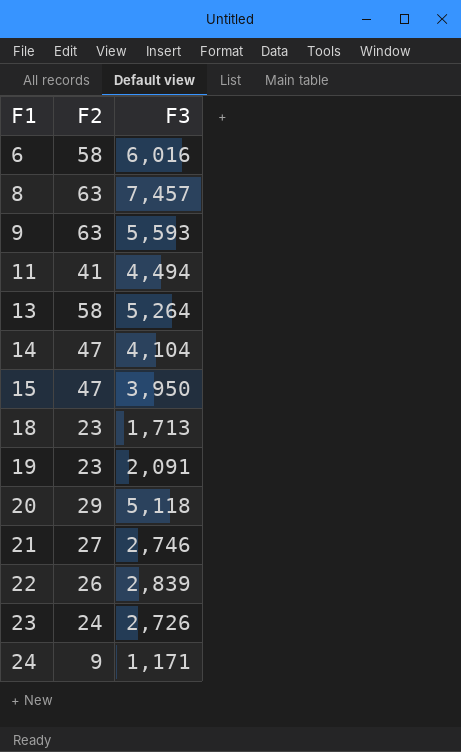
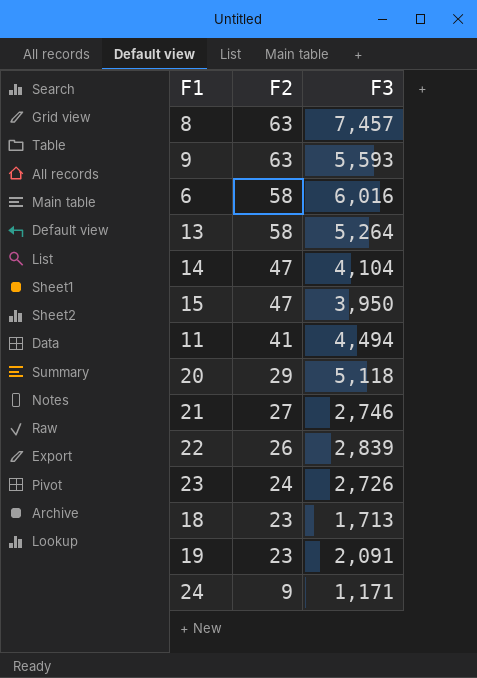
row order: F1 ascending -> F2 descending

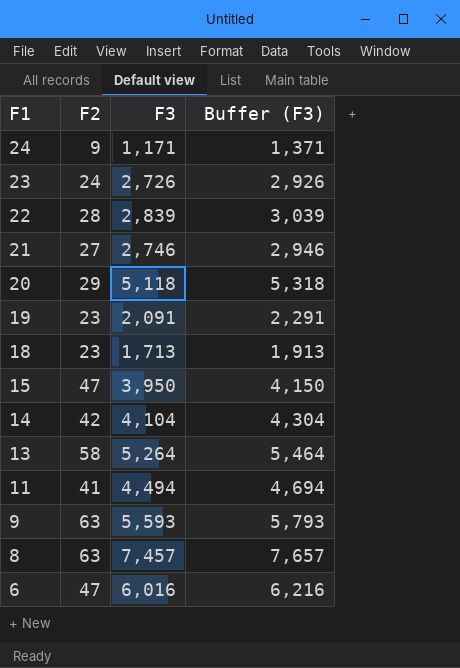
row order: F2 descending -> F1 descending
column Buffer (F3) | formula: none -> [F3] + 200
22 | F2: 26 -> 28
14 | F2: 47 -> 42
6 | F2: 58 -> 47

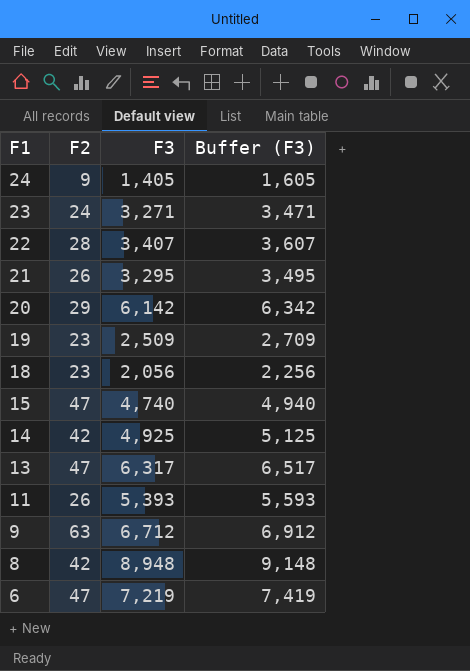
24 | F3: 1,171 -> 1,405
24 | Buffer (F3): 1,371 -> 1,605
23 | F3: 2,726 -> 3,271
23 | Buffer (F3): 2,926 -> 3,471
22 | F3: 2,839 -> 3,407
22 | Buffer (F3): 3,039 -> 3,607
21 | F2: 27 -> 26
21 | F3: 2,746 -> 3,295
21 | Buffer (F3): 2,946 -> 3,495
20 | F3: 5,118 -> 6,142
20 | Buffer (F3): 5,318 -> 6,342
19 | F3: 2,091 -> 2,509
19 | Buffer (F3): 2,291 -> 2,709
18 | F3: 1,713 -> 2,056
18 | Buffer (F3): 1,913 -> 2,256
15 | F3: 3,950 -> 4,740
15 | Buffer (F3): 4,150 -> 4,940
14 | F3: 4,104 -> 4,925
14 | Buffer (F3): 4,304 -> 5,125
13 | F2: 58 -> 47
13 | F3: 5,264 -> 6,317
13 | Buffer (F3): 5,464 -> 6,517
11 | F2: 41 -> 26
11 | F3: 4,494 -> 5,393
11 | Buffer (F3): 4,694 -> 5,593
9 | F3: 5,593 -> 6,712
9 | Buffer (F3): 5,793 -> 6,912
8 | F2: 63 -> 42
8 | F3: 7,457 -> 8,948
8 | Buffer (F3): 7,657 -> 9,148
6 | F3: 6,016 -> 7,219
6 | Buffer (F3): 6,216 -> 7,419

